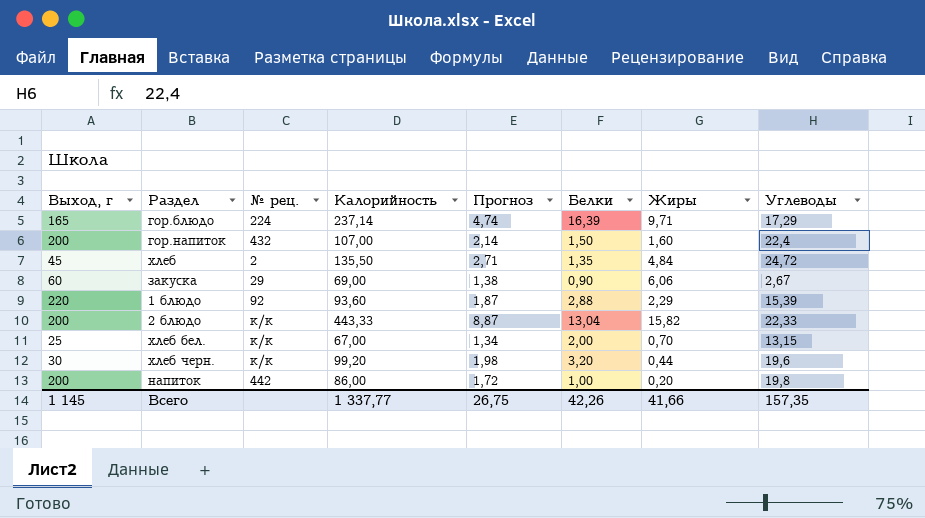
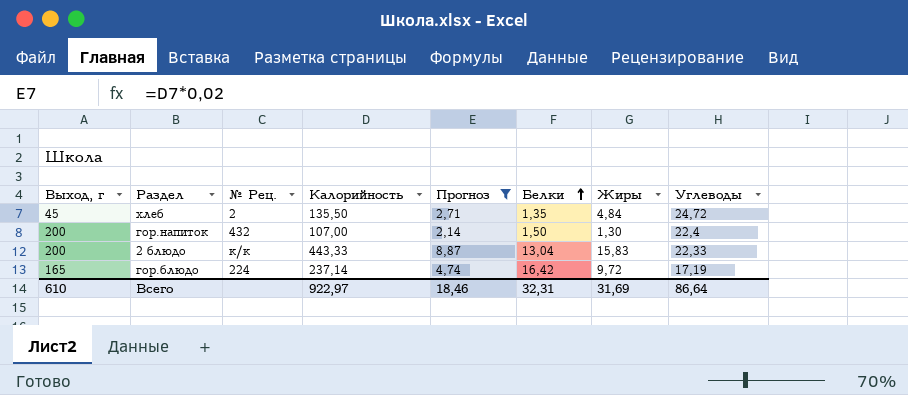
filter: none -> Прогноз >= 2,14
row order: none -> Белки ascending
column name: № рец. -> № Рец.
гор.напиток | Жиры: 1,60 -> 1,30
2 блюдо | Жиры: 15,82 -> 15,83
гор.блюдо | Белки: 16,39 -> 16,42
гор.блюдо | Жиры: 9,71 -> 9,72
гор.блюдо | Углеводы: 17,29 -> 17,19
Всего | Выход, г: 1 145 -> 610
Всего | Калорийность: 1 337,77 -> 922,97
Всего | Прогноз: 26,75 -> 18,46
Всего | Белки: 42,26 -> 32,31
Всего | Жиры: 41,66 -> 31,69
Всего | Углеводы: 157,35 -> 86,64

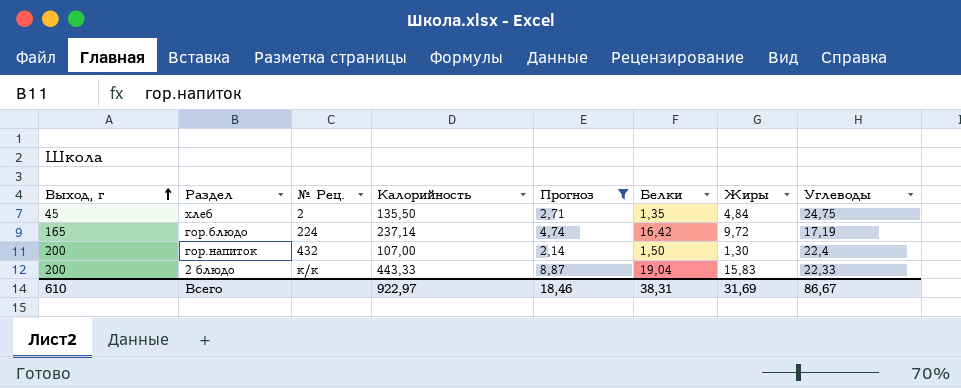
row order: Белки ascending -> Выход, г ascending
хлеб | Углеводы: 24,72 -> 24,75
2 блюдо | Белки: 13,04 -> 19,04
Всего | Белки: 32,31 -> 38,31
Всего | Углеводы: 86,64 -> 86,67

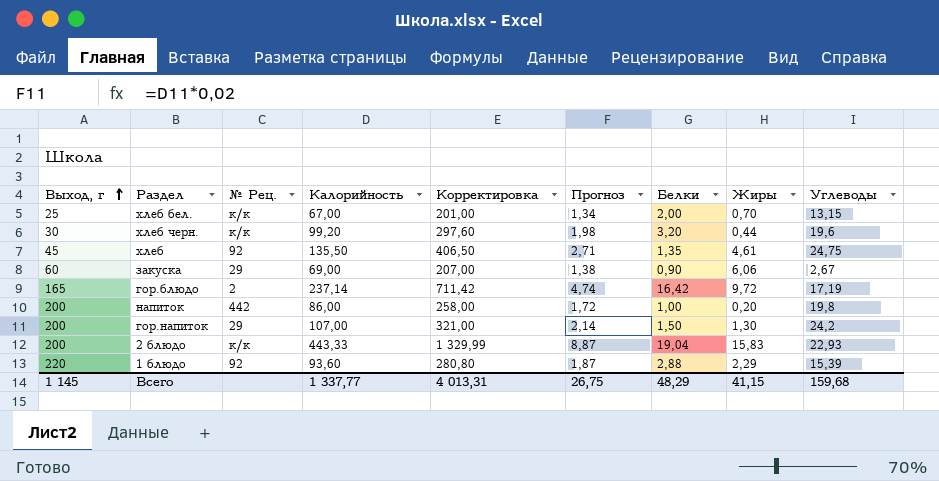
filter: Прогноз >= 2,14 -> none
column Корректировка | formula: none -> [Калорийность] * 3
хлеб | № Рец.: 2 -> 92
хлеб | Жиры: 4,84 -> 4,61
гор.блюдо | № Рец.: 224 -> 2
гор.напиток | № Рец.: 432 -> 29
гор.напиток | Углеводы: 22,4 -> 24,2
2 блюдо | Углеводы: 22,33 -> 22,93
Всего | Выход, г: 610 -> 1 145
Всего | Калорийность: 922,97 -> 1 337,77
Всего | Прогноз: 18,46 -> 26,75
Всего | Белки: 38,31 -> 48,29
Всего | Жиры: 31,69 -> 41,15
Всего | Углеводы: 86,67 -> 159,68

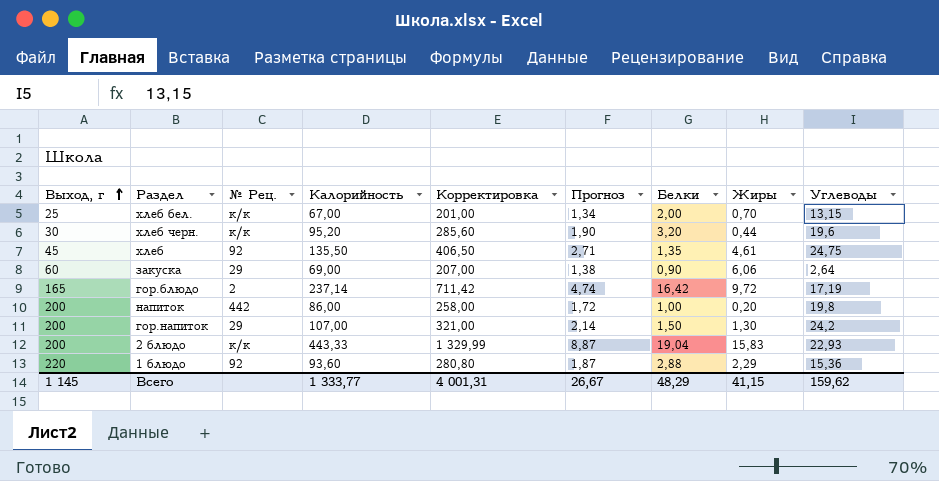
хлеб черн. | Калорийность: 99,20 -> 95,20
хлеб черн. | Корректировка: 297,60 -> 285,60
хлеб черн. | Прогноз: 1,98 -> 1,90
закуска | Углеводы: 2,67 -> 2,64
1 блюдо | Углеводы: 15,39 -> 15,36
Всего | Калорийность: 1 337,77 -> 1 333,77
Всего | Корректировка: 4 013,31 -> 4 001,31
Всего | Прогноз: 26,75 -> 26,67
Всего | Углеводы: 159,68 -> 159,62

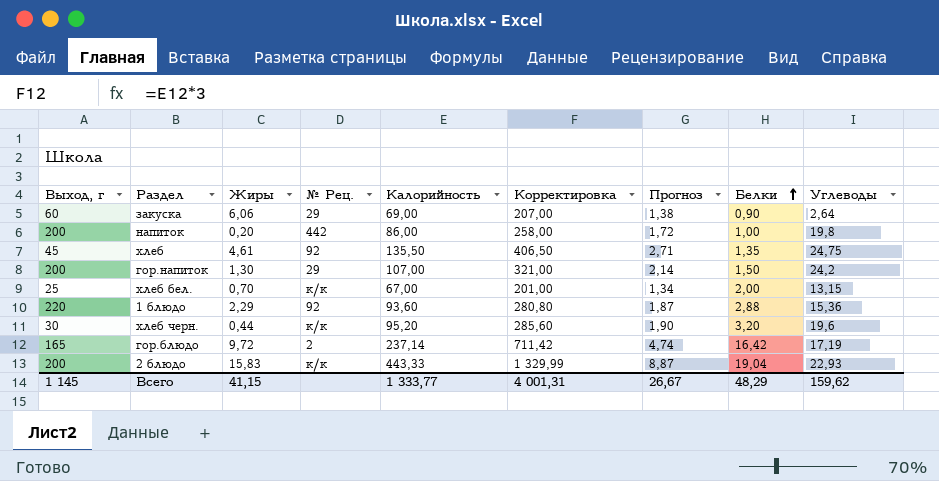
row order: Выход, г ascending -> Белки ascending
column Жиры | position: 8 -> 3

